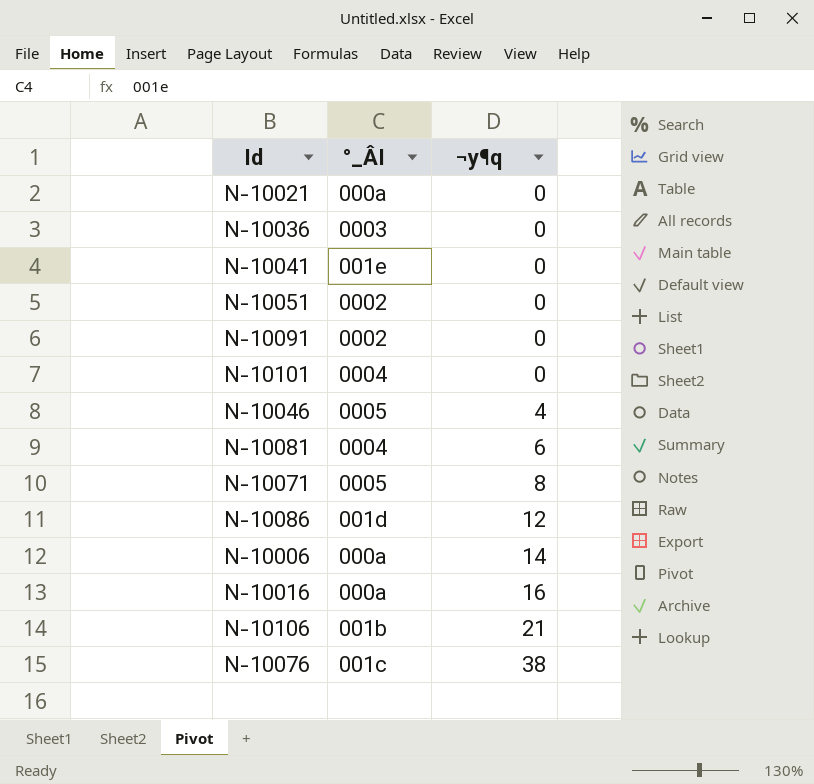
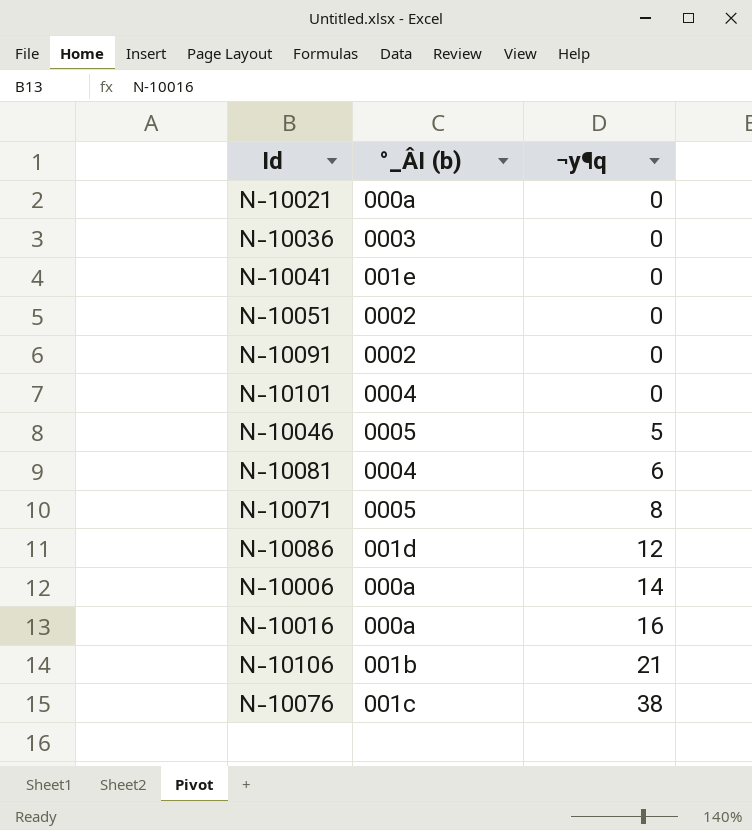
column name: °_ÂI -> °_ÂI (b)
N-10046 | ¬y¶q: 4 -> 5

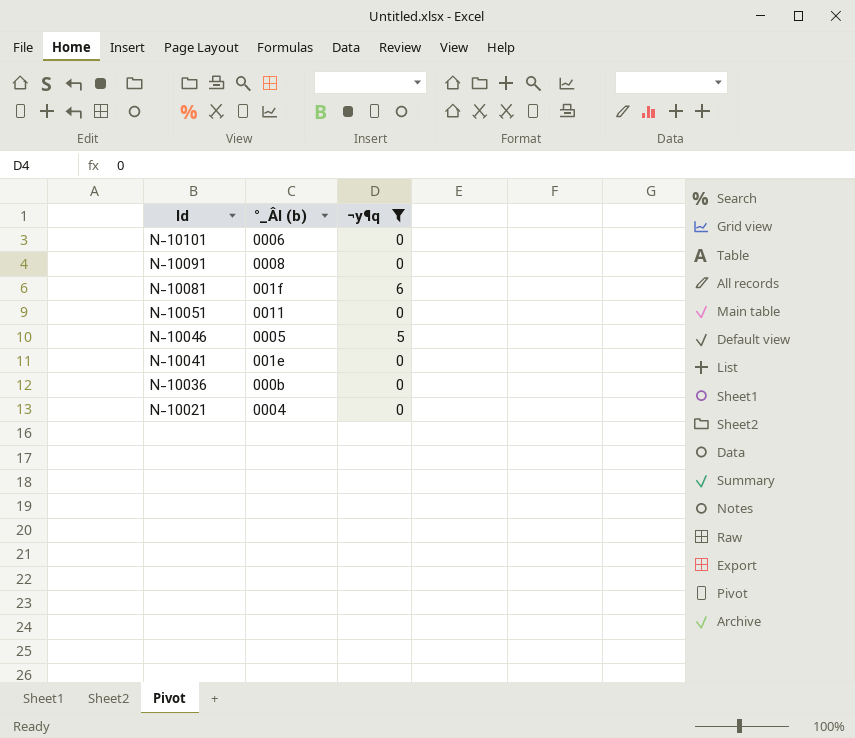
filter: none -> ¬y¶q <= 6
row order: ¬y¶q ascending -> Id descending
N-10101 | °_ÂI (b): 0004 -> 0006
N-10091 | °_ÂI (b): 0002 -> 0008
N-10081 | °_ÂI (b): 0004 -> 001f
N-10051 | °_ÂI (b): 0002 -> 0011
N-10036 | °_ÂI (b): 0003 -> 000b
N-10021 | °_ÂI (b): 000a -> 0004

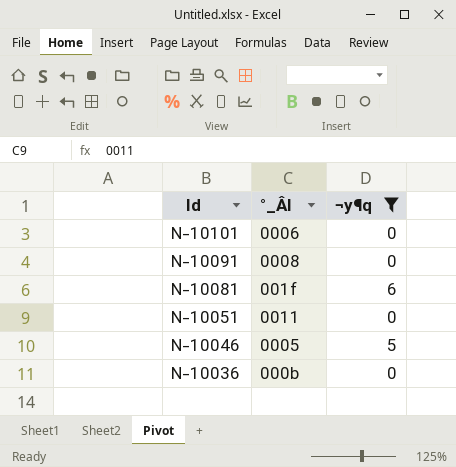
column name: °_ÂI (b) -> °_ÂI
row N-10041: 001e | 0 -> none
row N-10021: 0004 | 0 -> none

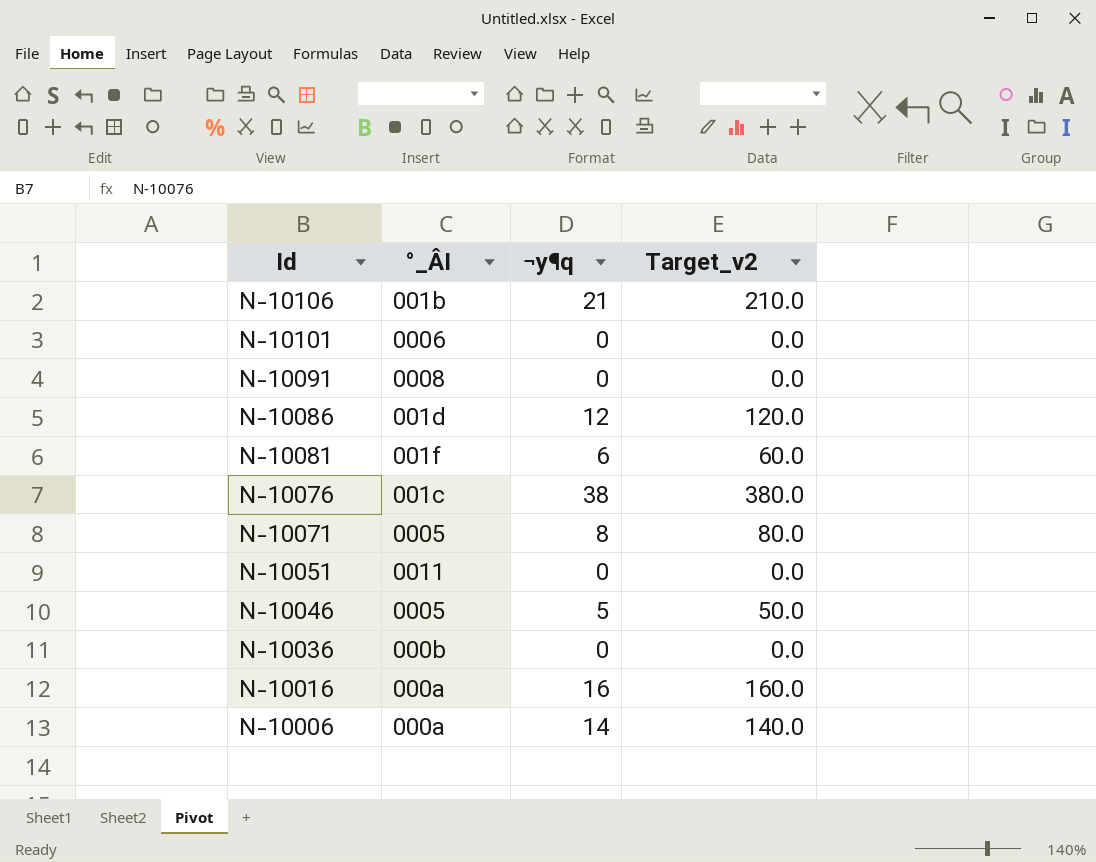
filter: ¬y¶q <= 6 -> none
column Target_v2 | formula: none -> [¬y¶q] * 10

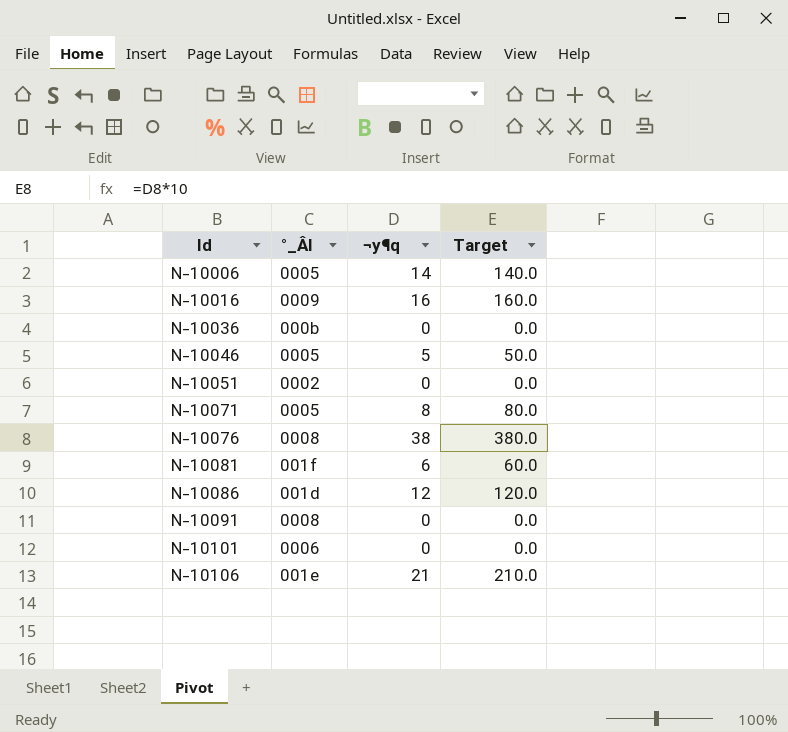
row order: Id descending -> Id ascending
column name: Target_v2 -> Target
N-10006 | °_ÂI: 000a -> 0005
N-10016 | °_ÂI: 000a -> 0009
N-10051 | °_ÂI: 0011 -> 0002
N-10076 | °_ÂI: 001c -> 0008
N-10106 | °_ÂI: 001b -> 001e

